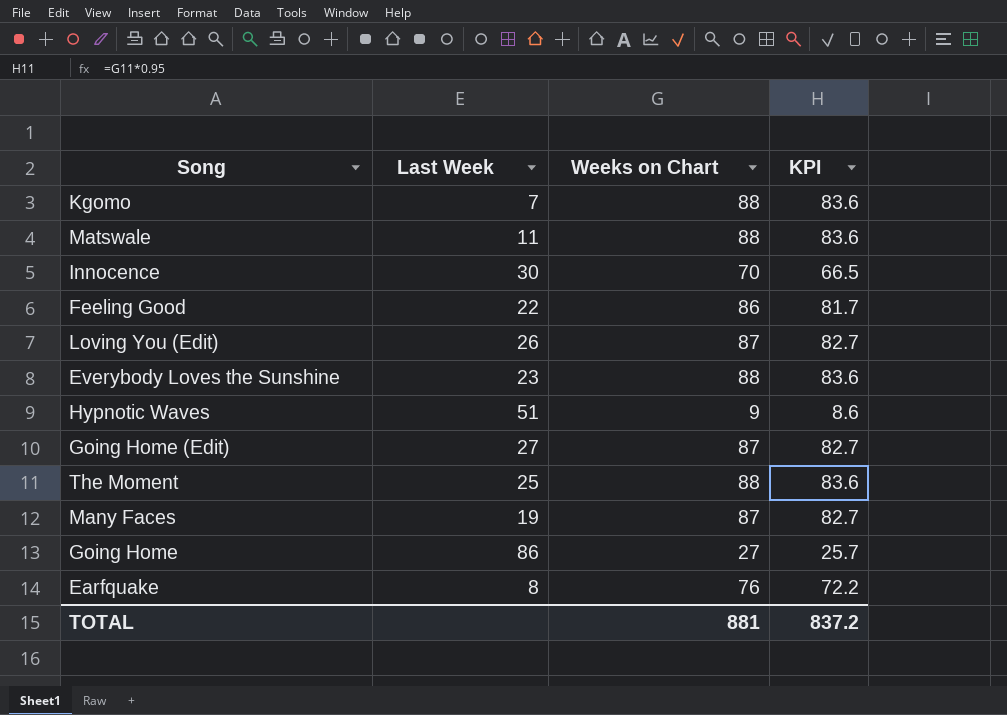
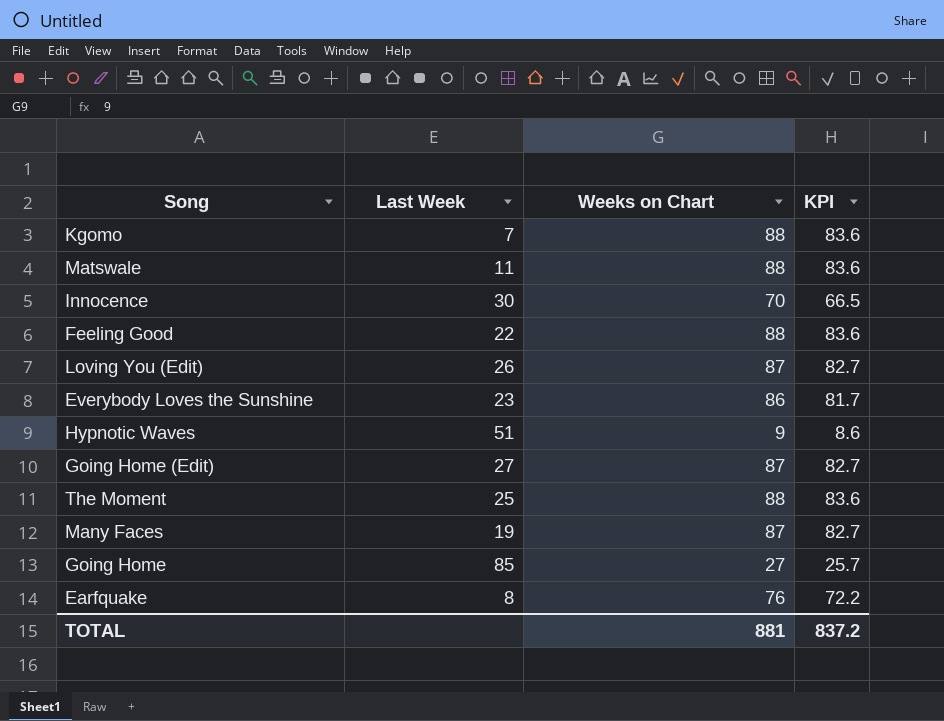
Feeling Good | Weeks on Chart: 86 -> 88
Feeling Good | KPI: 81.7 -> 83.6
Everybody Loves the Sunshine | Weeks on Chart: 88 -> 86
Everybody Loves the Sunshine | KPI: 83.6 -> 81.7
Going Home | Last Week: 86 -> 85

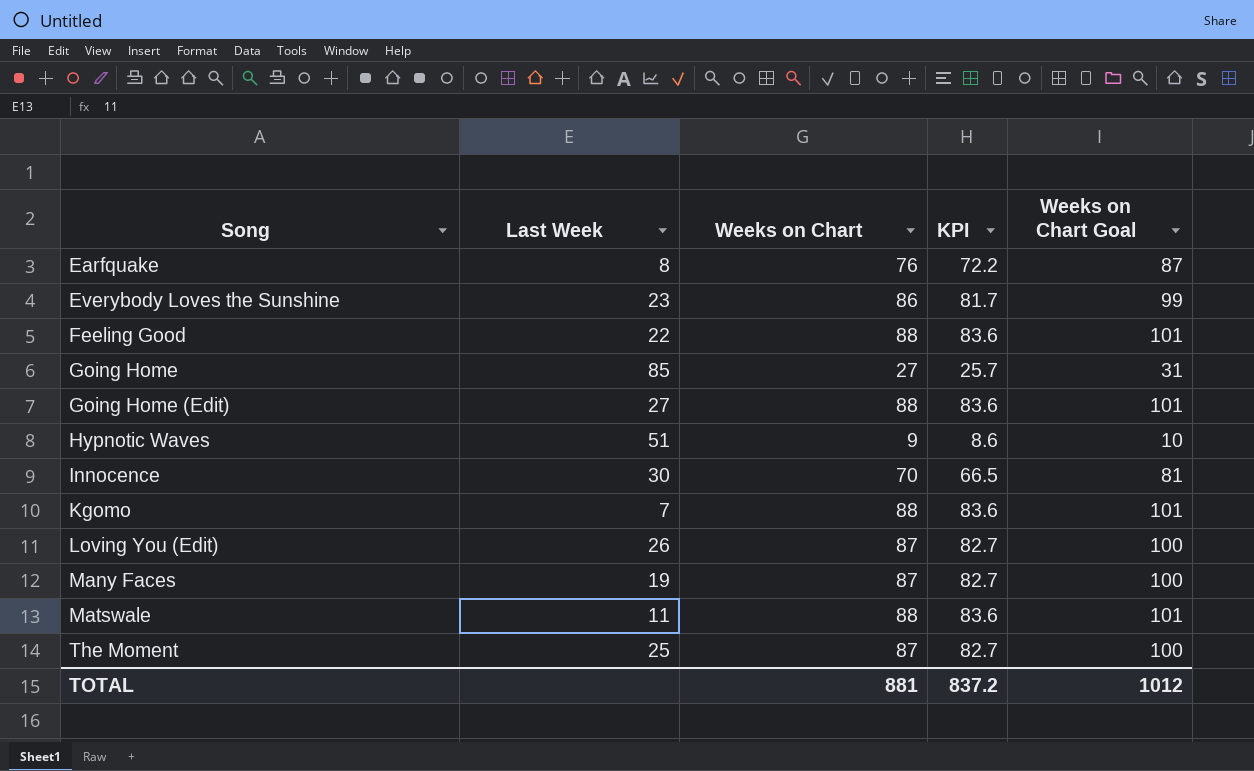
row order: none -> Song ascending
column Weeks on Chart Goal | formula: none -> [Weeks on Chart] * 1.15
Going Home (Edit) | Weeks on Chart: 87 -> 88
Going Home (Edit) | KPI: 82.7 -> 83.6
The Moment | Weeks on Chart: 88 -> 87
The Moment | KPI: 83.6 -> 82.7

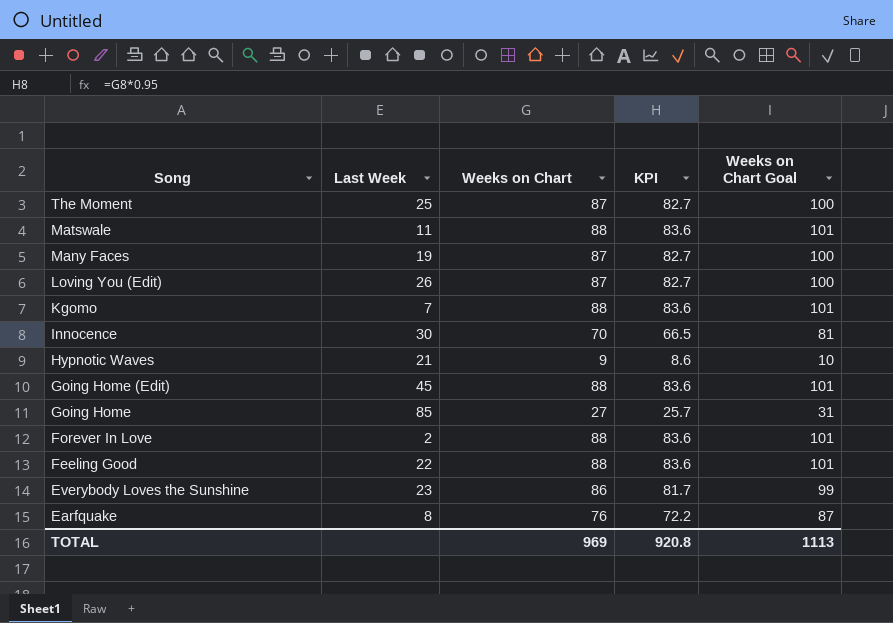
row order: Song ascending -> Song descending
Hypnotic Waves | Last Week: 51 -> 21
Going Home (Edit) | Last Week: 27 -> 45
row Forever In Love: none -> 2 | 88 | 83.6 | 101
TOTAL | Weeks on Chart: 881 -> 969
TOTAL | KPI: 837.2 -> 920.8
TOTAL | Weeks on Chart Goal: 1012 -> 1113

